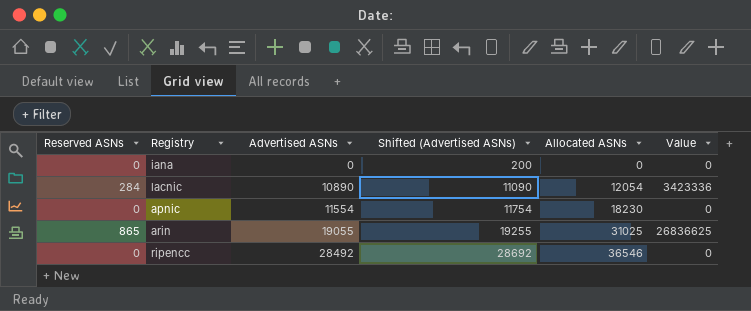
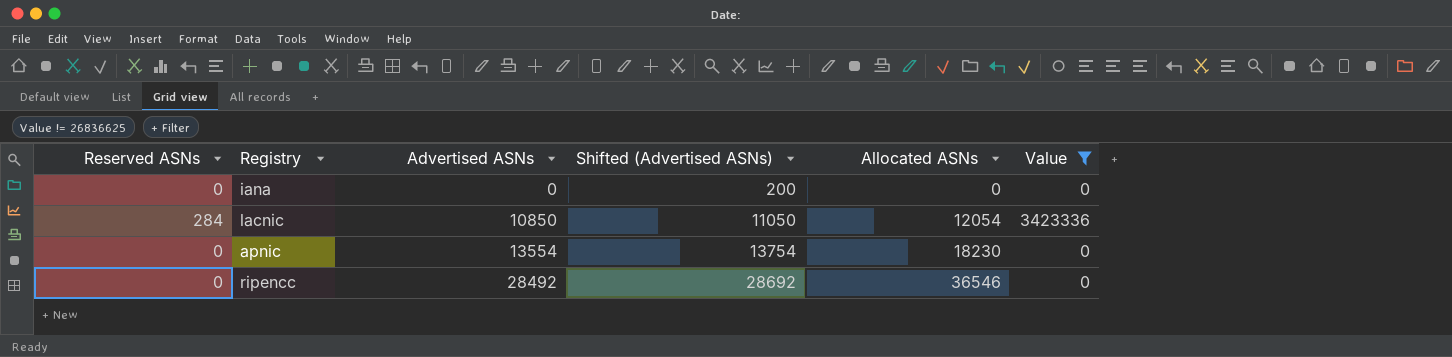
filter: none -> Value != 26836625
lacnic | Advertised ASNs: 10890 -> 10850
lacnic | Shifted (Advertised ASNs): 11090 -> 11050
apnic | Advertised ASNs: 11554 -> 13554
apnic | Shifted (Advertised ASNs): 11754 -> 13754

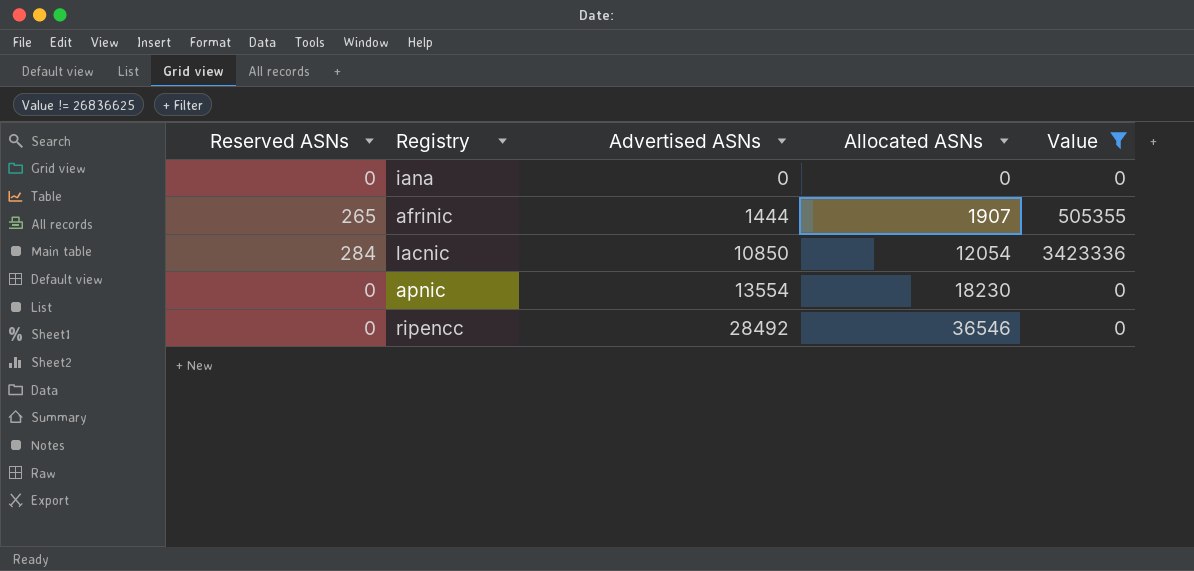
column Shifted (Advertised ASNs) | formula: [Advertised ASNs] + 200 -> none
row afrinic: none -> 265 | 1444 | 1907 | 505355

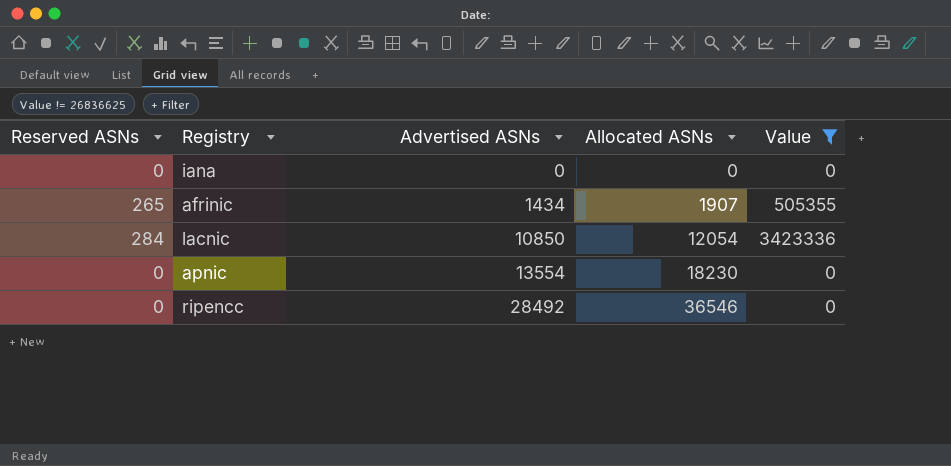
afrinic | Advertised ASNs: 1444 -> 1434

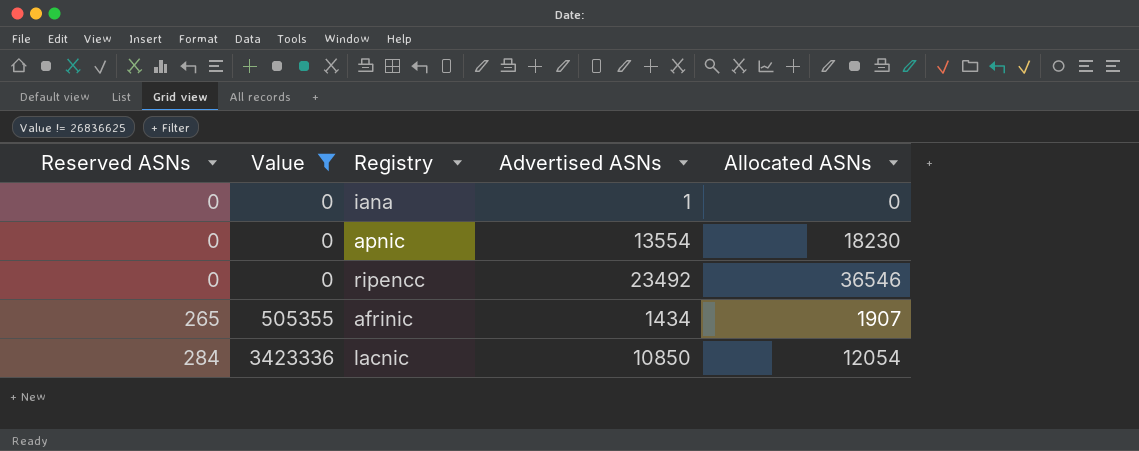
row order: Advertised ASNs ascending -> Reserved ASNs ascending
column Value | position: 5 -> 2
iana | Advertised ASNs: 0 -> 1
ripencc | Advertised ASNs: 28492 -> 23492

